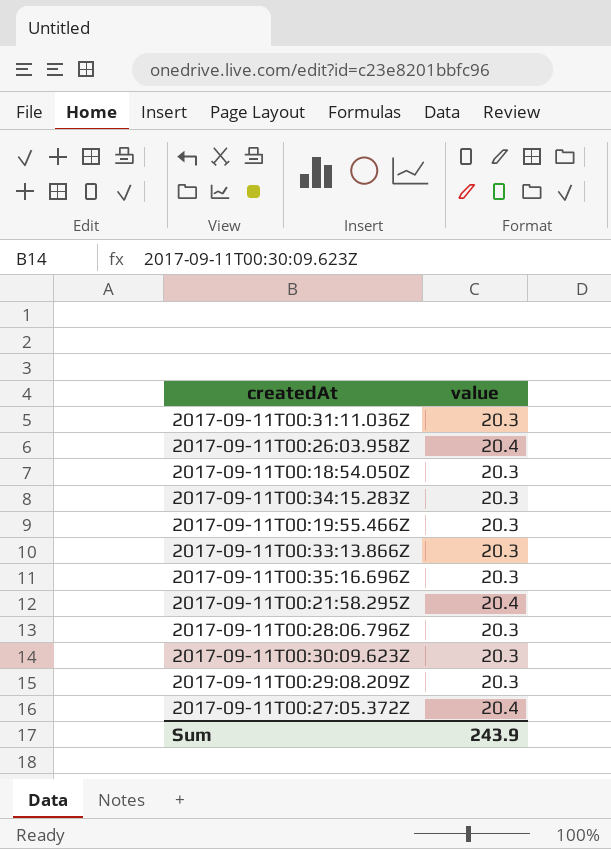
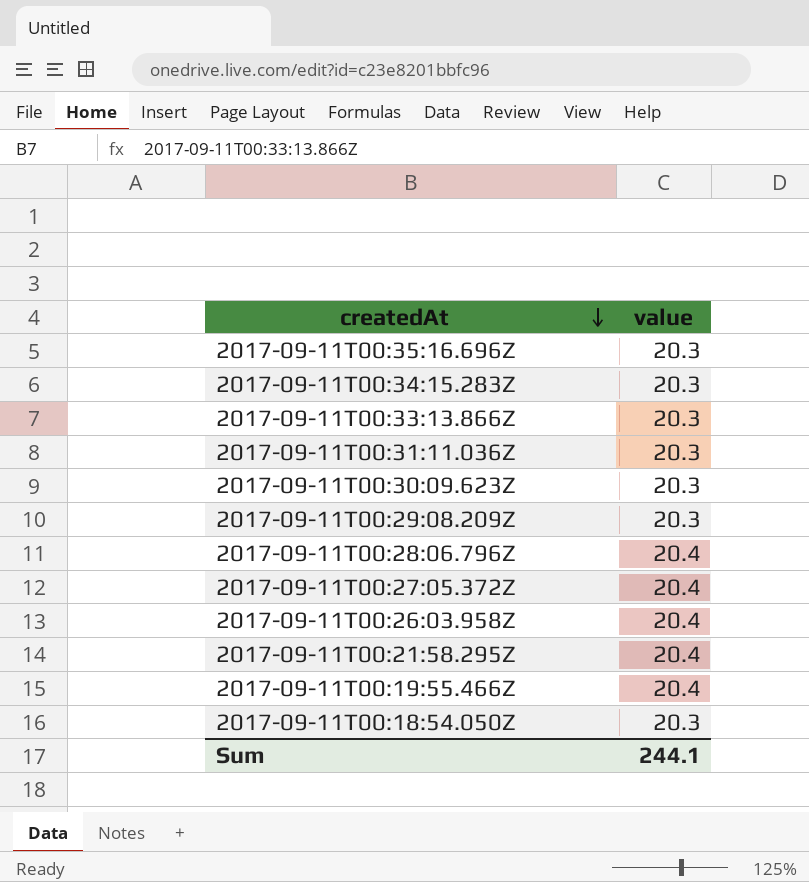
row order: none -> createdAt descending
2017-09-11T00:28:06.796Z | value: 20.3 -> 20.4
2017-09-11T00:19:55.466Z | value: 20.3 -> 20.4
Sum | value: 243.9 -> 244.1

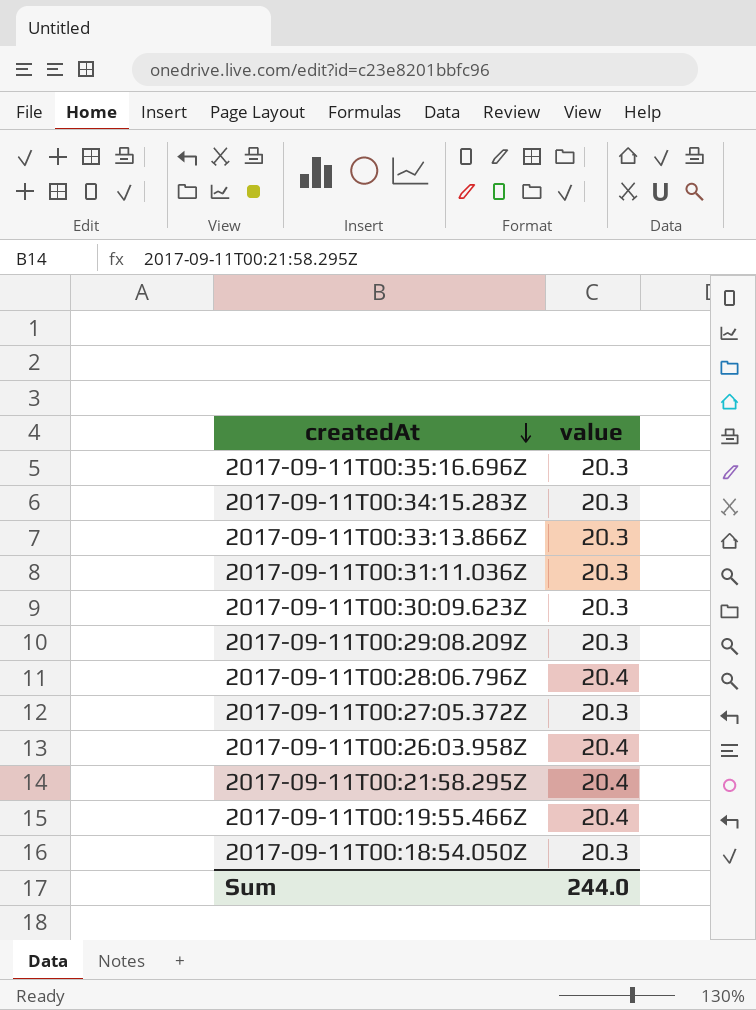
2017-09-11T00:27:05.372Z | value: 20.4 -> 20.3
Sum | value: 244.1 -> 244.0

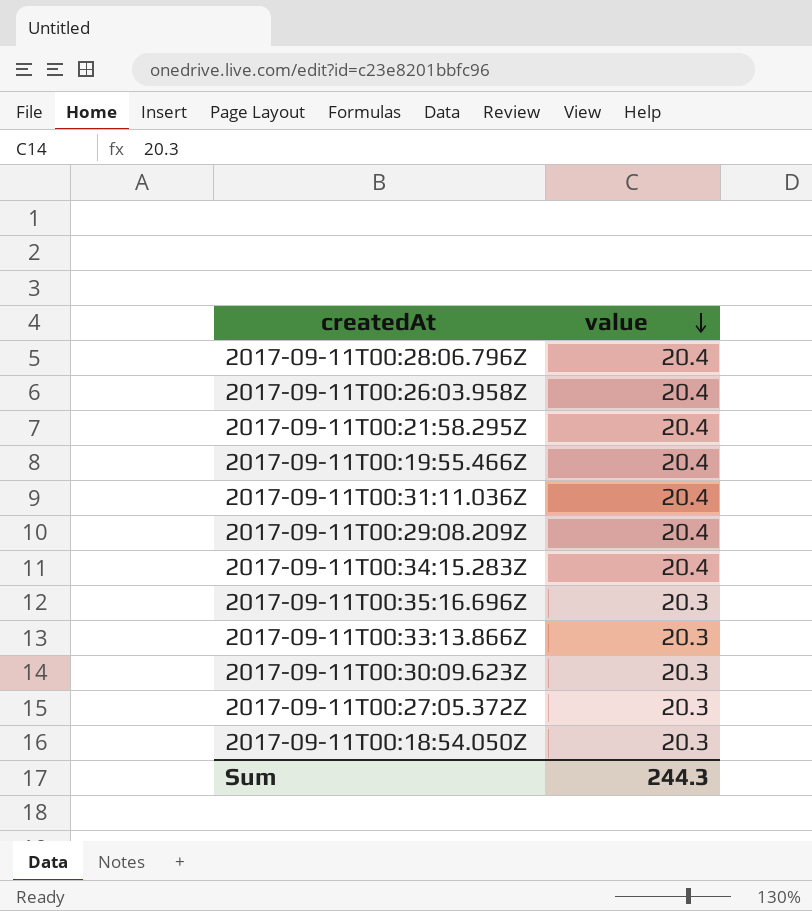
row order: createdAt descending -> value descending
2017-09-11T00:31:11.036Z | value: 20.3 -> 20.4
2017-09-11T00:29:08.209Z | value: 20.3 -> 20.4
2017-09-11T00:34:15.283Z | value: 20.3 -> 20.4
Sum | value: 244.0 -> 244.3

